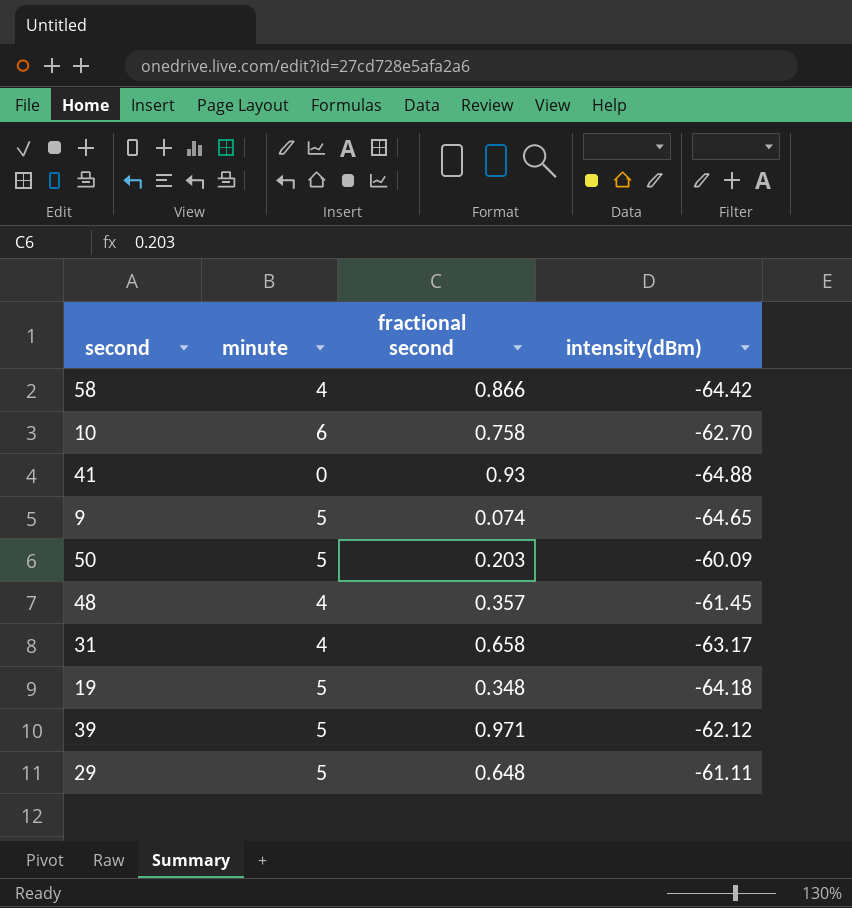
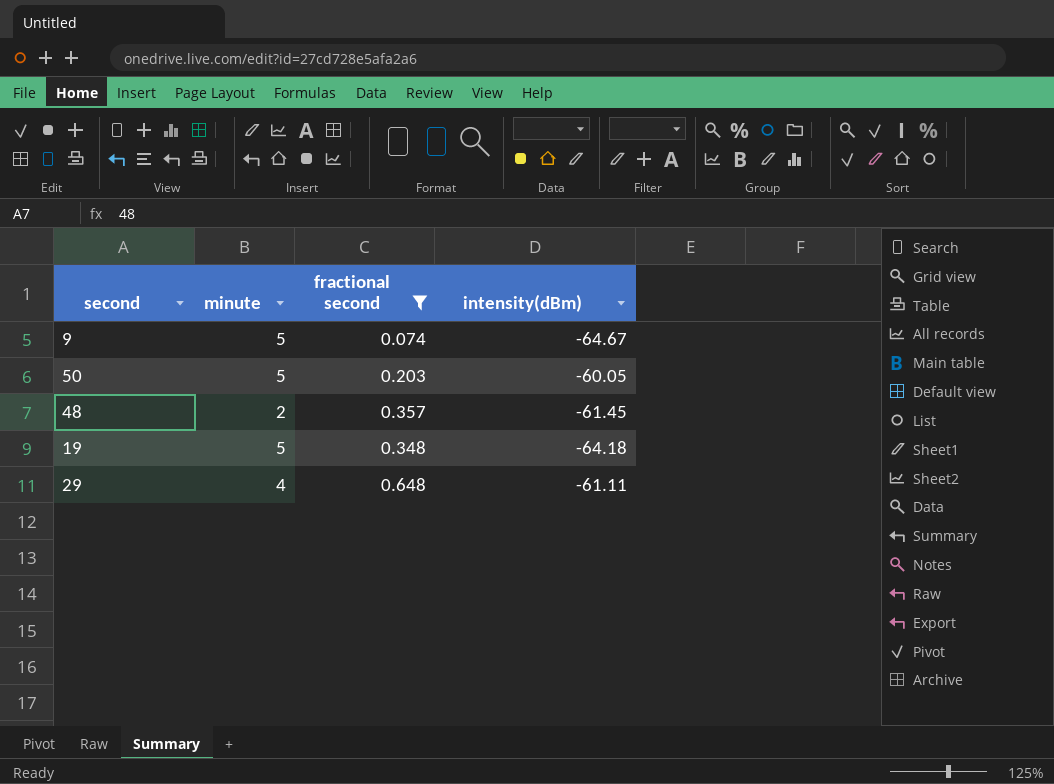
filter: none -> fractional second <= 0.648
9 | intensity(dBm): -64.65 -> -64.67
50 | intensity(dBm): -60.09 -> -60.05
48 | minute: 4 -> 2
29 | minute: 5 -> 4

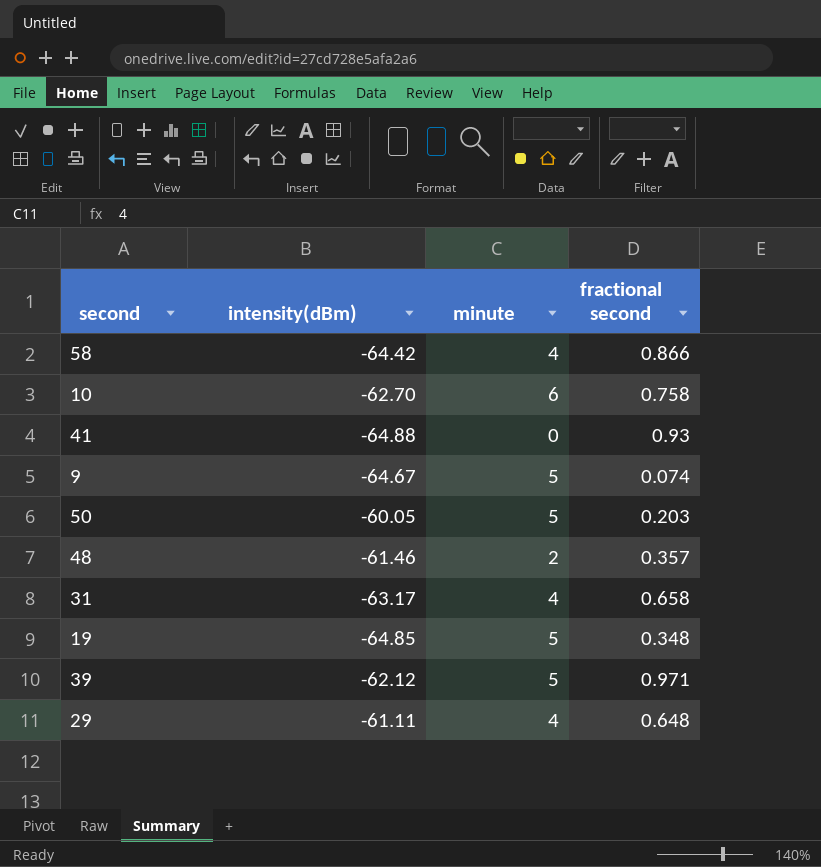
filter: fractional second <= 0.648 -> none
column intensity(dBm) | position: 4 -> 2
48 | intensity(dBm): -61.45 -> -61.46
19 | intensity(dBm): -64.18 -> -64.85

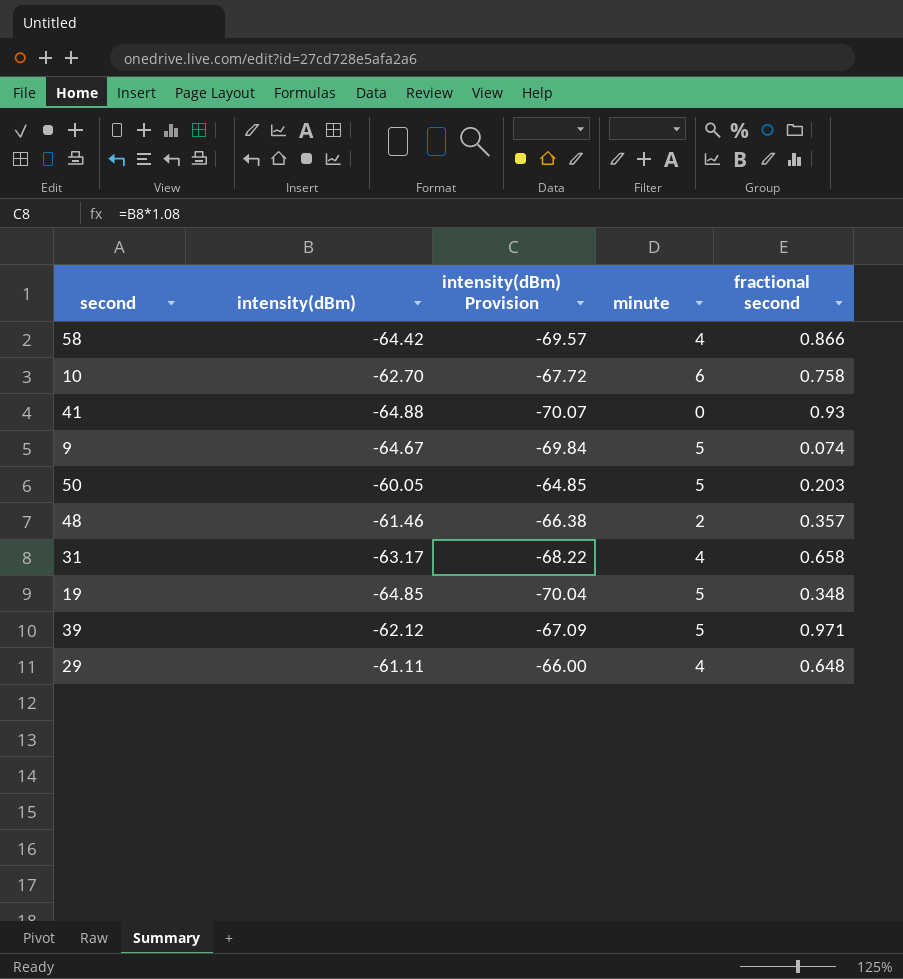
column intensity(dBm) Provision | formula: none -> [intensity(dBm)] * 1.08

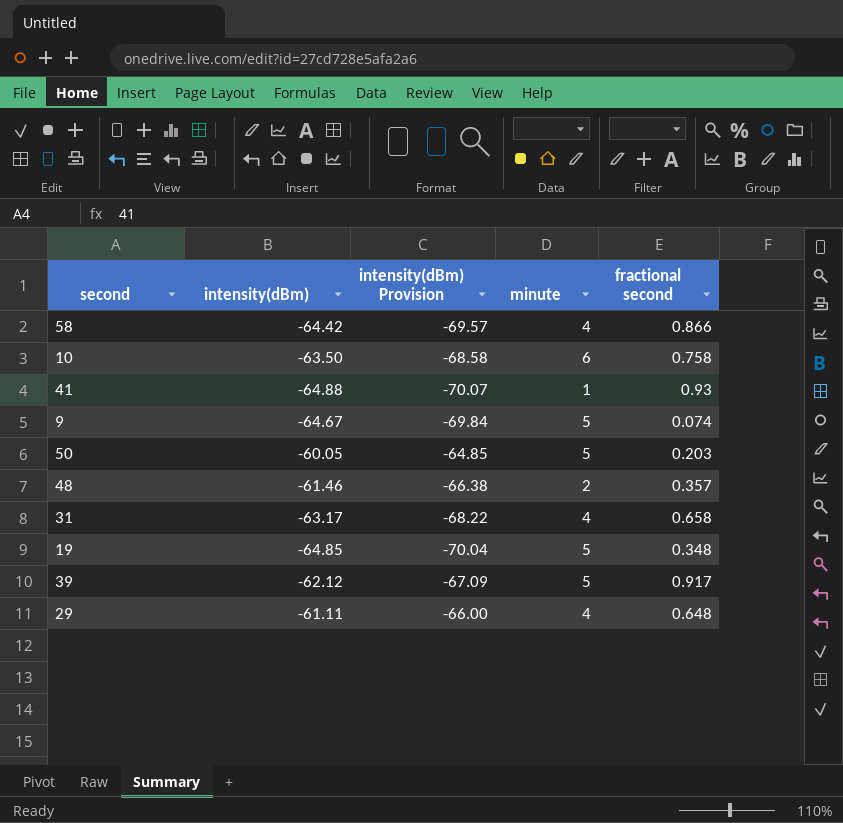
10 | intensity(dBm): -62.70 -> -63.50
10 | intensity(dBm) Provision: -67.72 -> -68.58
41 | minute: 0 -> 1
39 | fractional second: 0.971 -> 0.917

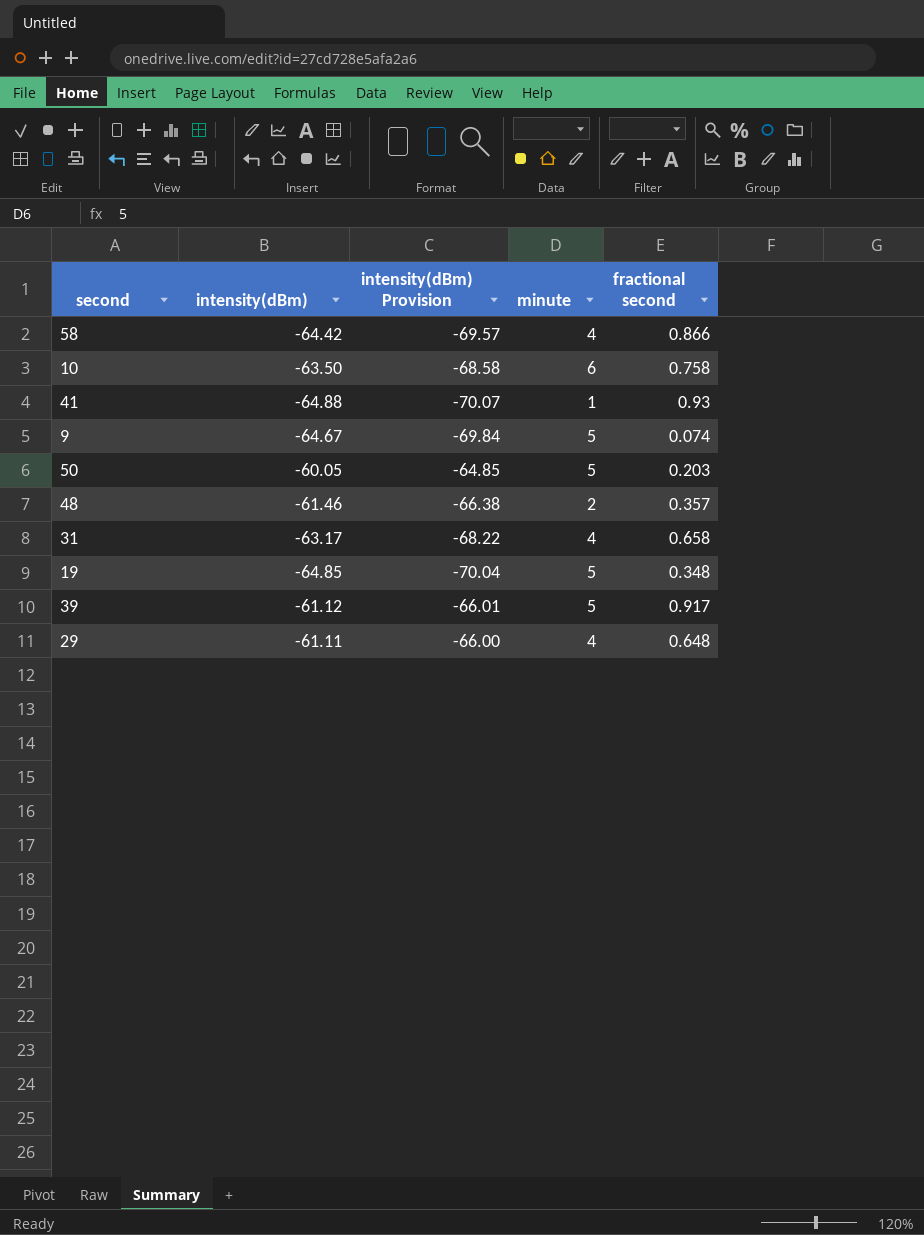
39 | intensity(dBm): -62.12 -> -61.12
39 | intensity(dBm) Provision: -67.09 -> -66.01

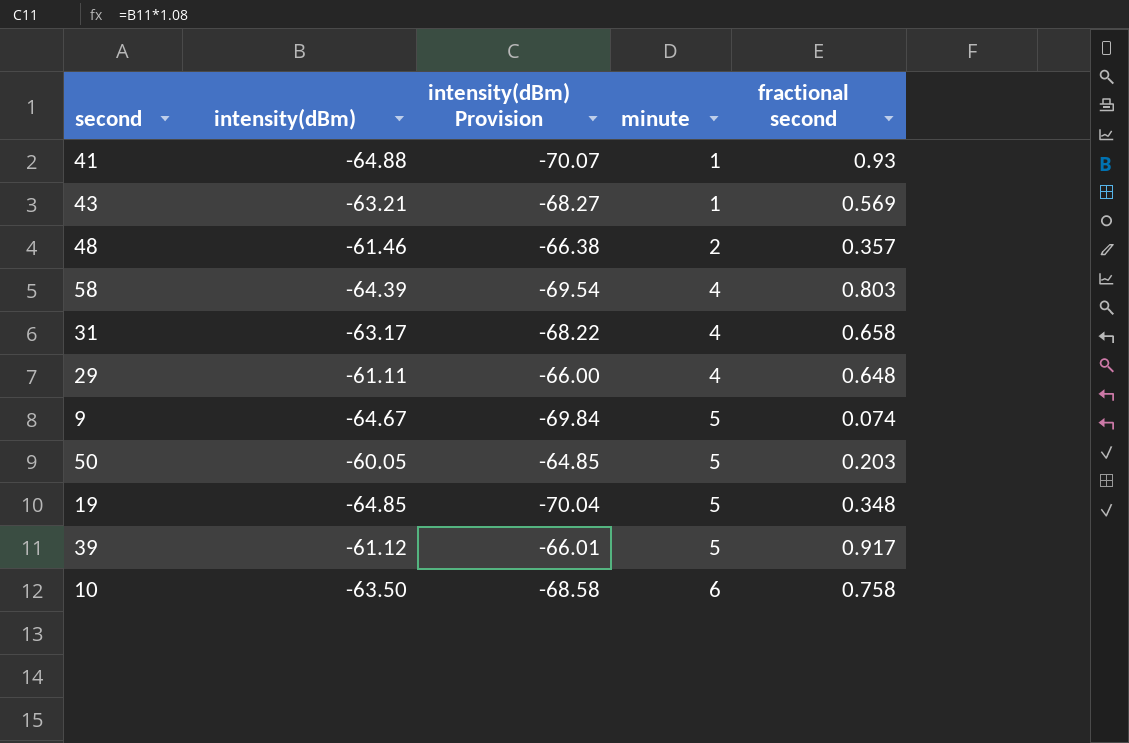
row order: none -> minute ascending
row 43: none -> -63.21 | -68.27 | 1 | 0.569
58 | intensity(dBm): -64.42 -> -64.39
58 | intensity(dBm) Provision: -69.57 -> -69.54
58 | fractional second: 0.866 -> 0.803

